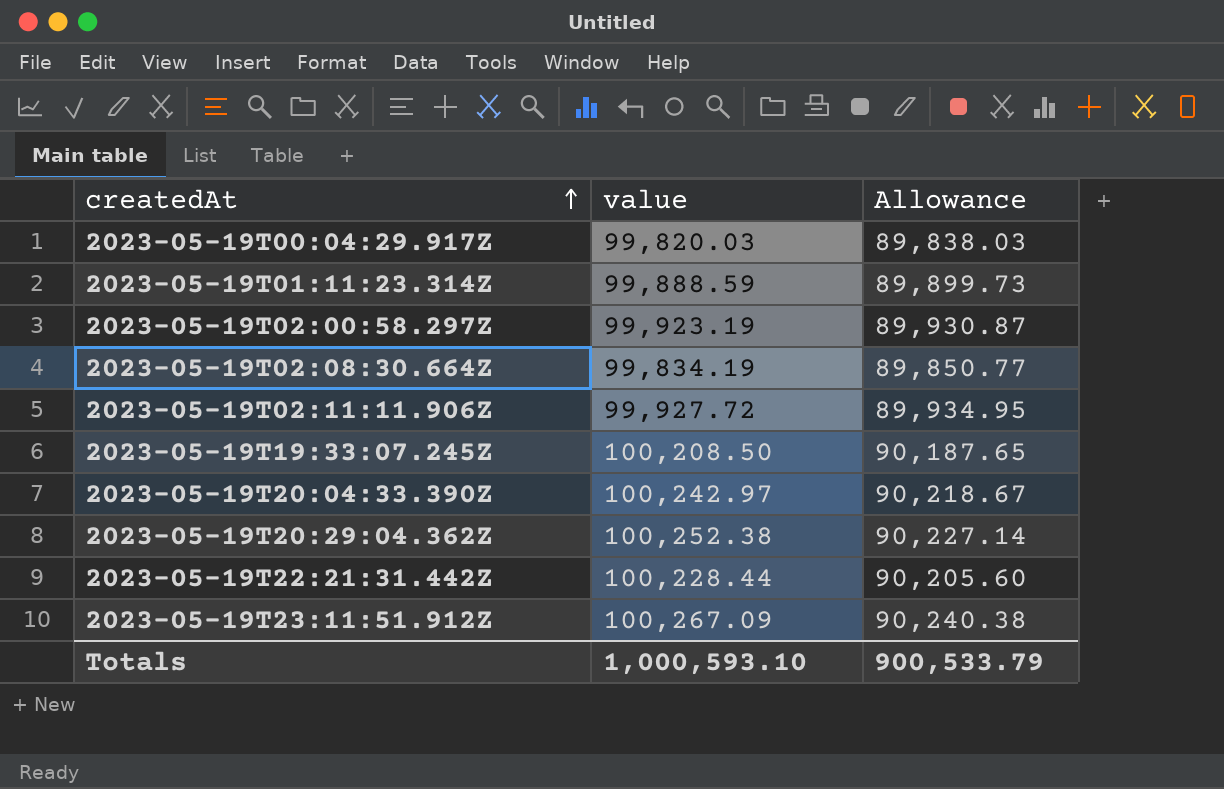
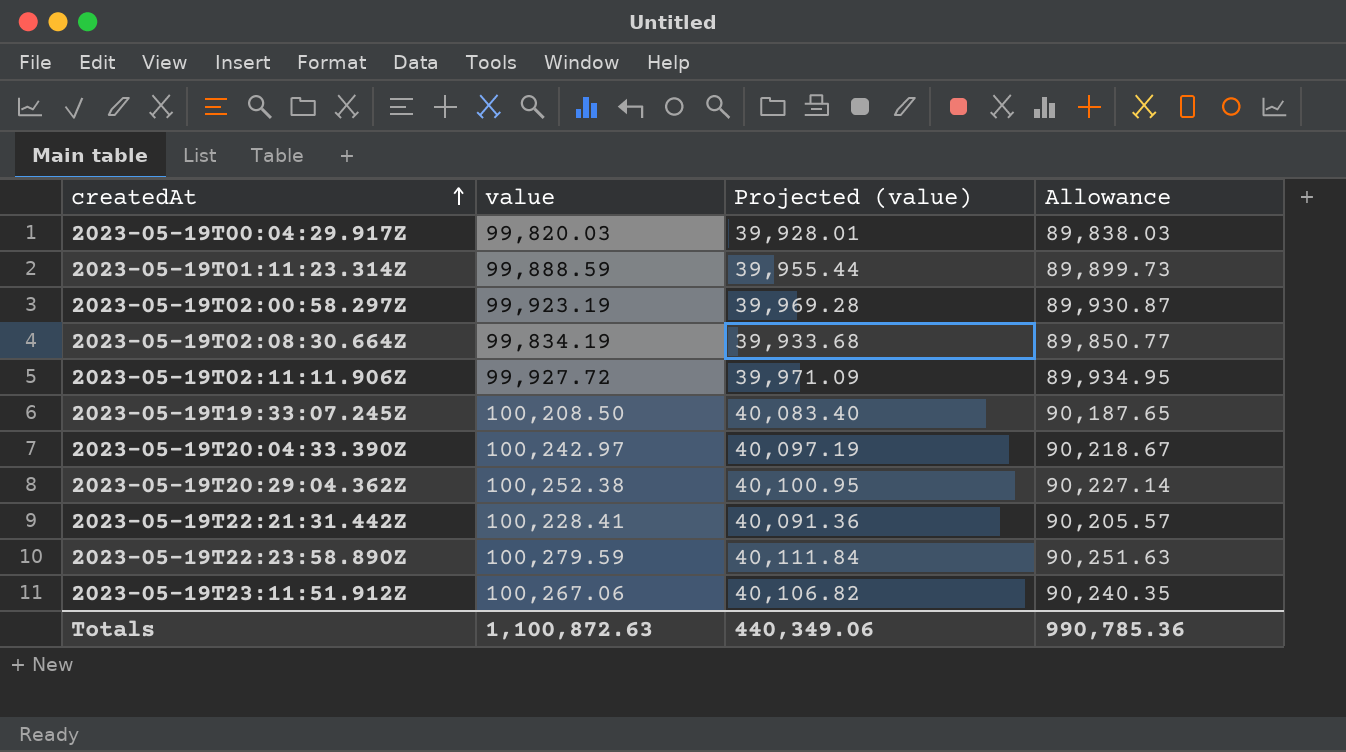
column Projected (value) | formula: none -> [value] * 0.4
2023-05-19T22:21:31.442Z | value: 100,228.44 -> 100,228.41
2023-05-19T22:21:31.442Z | Allowance: 90,205.60 -> 90,205.57
row 2023-05-19T22:23:58.890Z: none -> 100,279.59 | 40,111.84 | 90,251.63
2023-05-19T23:11:51.912Z | value: 100,267.09 -> 100,267.06
2023-05-19T23:11:51.912Z | Allowance: 90,240.38 -> 90,240.35
Totals | value: 1,000,593.10 -> 1,100,872.63
Totals | Allowance: 900,533.79 -> 990,785.36

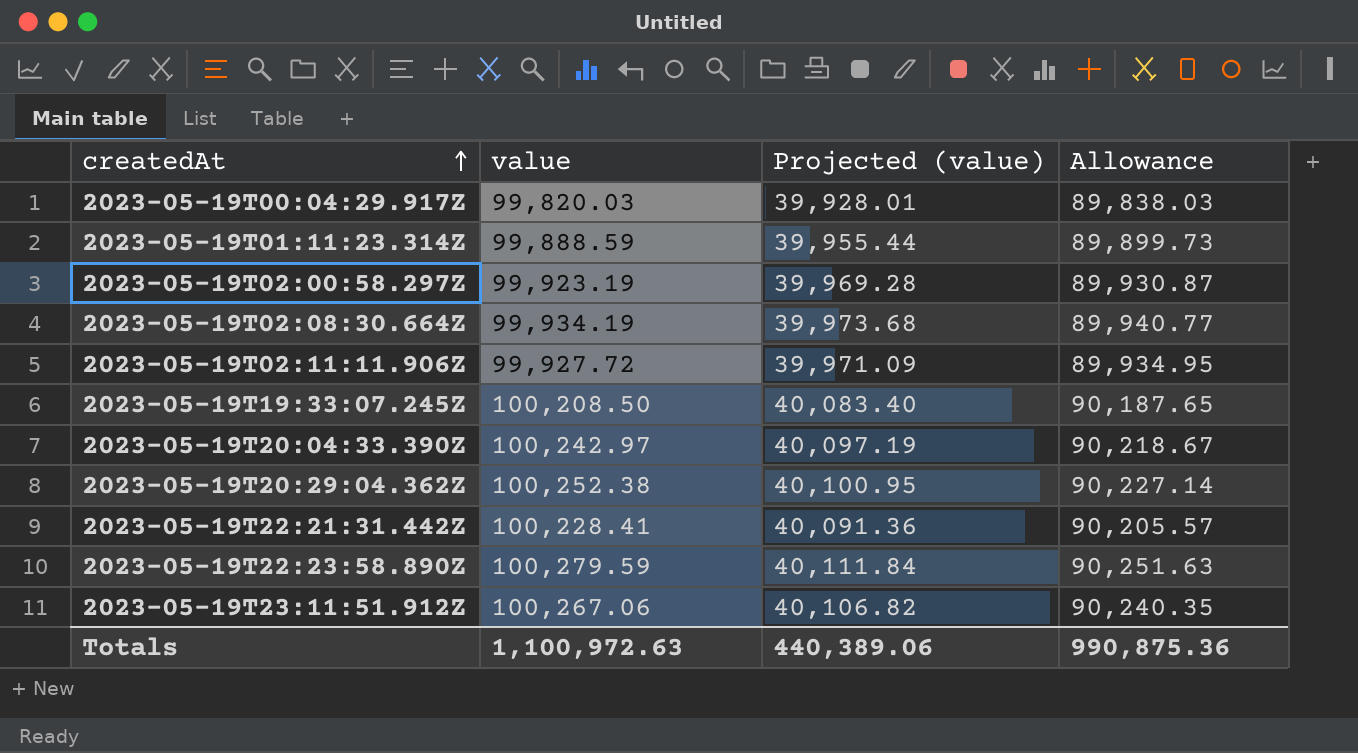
2023-05-19T02:08:30.664Z | value: 99,834.19 -> 99,934.19
2023-05-19T02:08:30.664Z | Projected (value): 39,933.68 -> 39,973.68
2023-05-19T02:08:30.664Z | Allowance: 89,850.77 -> 89,940.77
Totals | value: 1,100,872.63 -> 1,100,972.63
Totals | Projected (value): 440,349.06 -> 440,389.06
Totals | Allowance: 990,785.36 -> 990,875.36

